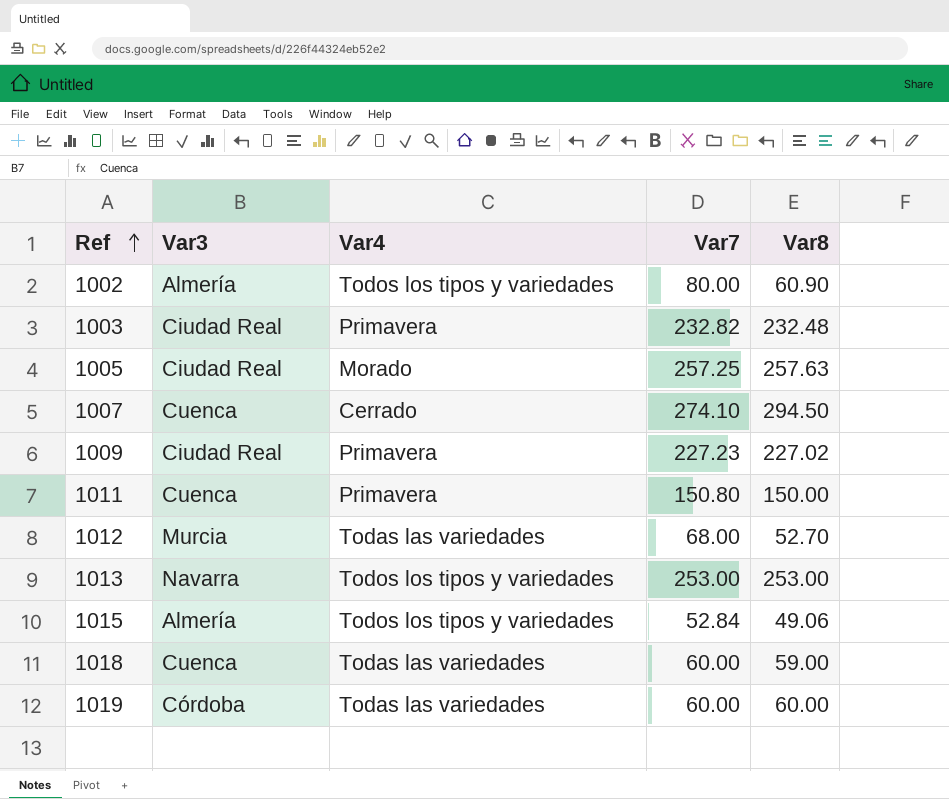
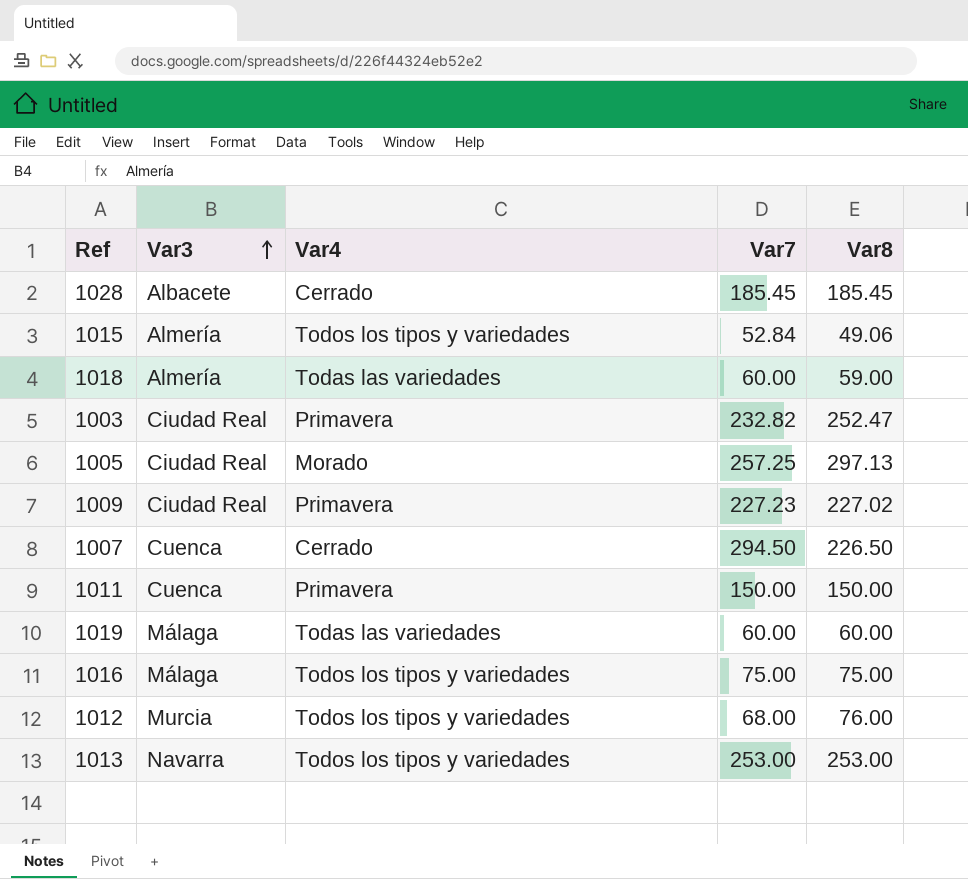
row order: Ref ascending -> Var3 ascending
row 1002: Almería | Todos los tipos y variedades | 80.00 | 60.90 -> none
row 1028: none -> Albacete | Cerrado | 185.45 | 185.45
1018 | Var3: Cuenca -> Almería
1003 | Var8: 232.48 -> 252.47
1005 | Var8: 257.63 -> 297.13
1007 | Var7: 274.10 -> 294.50
1007 | Var8: 294.50 -> 226.50
1011 | Var7: 150.80 -> 150.00
1019 | Var3: Córdoba -> Málaga
row 1016: none -> Málaga | Todos los tipos y variedades | 75.00 | 75.00
1012 | Var4: Todas las variedades -> Todos los tipos y variedades
1012 | Var8: 52.70 -> 76.00

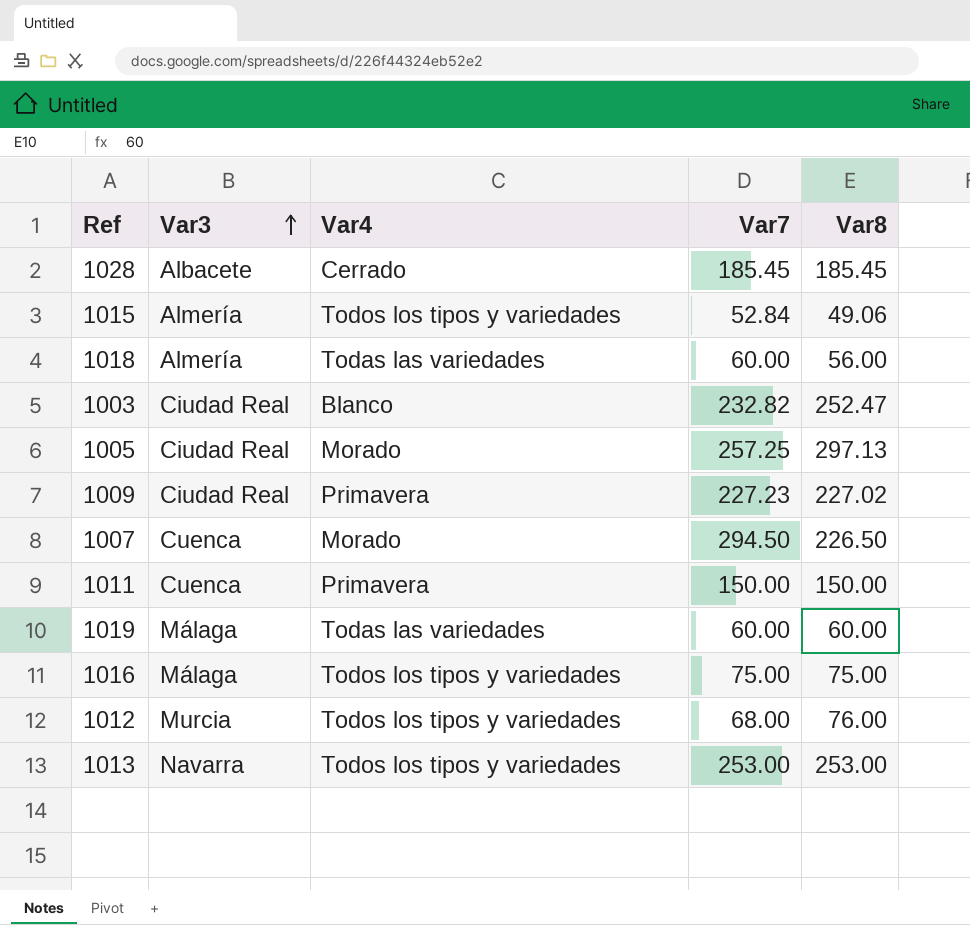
1018 | Var8: 59.00 -> 56.00
1003 | Var4: Primavera -> Blanco
1007 | Var4: Cerrado -> Morado

